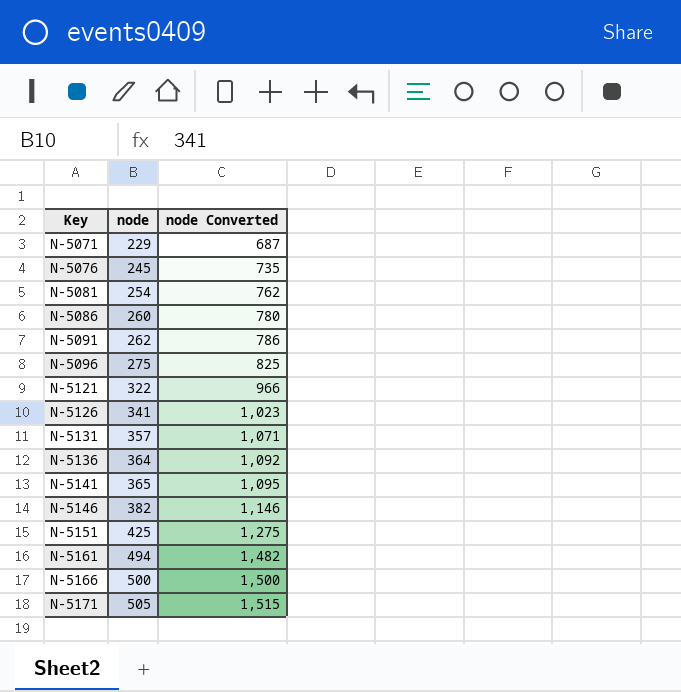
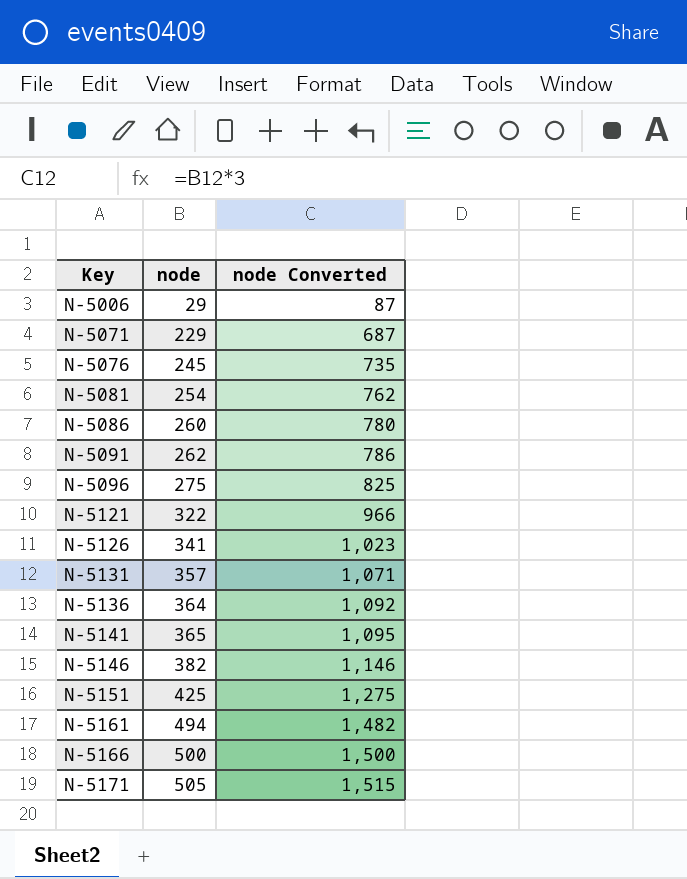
row N-5006: none -> 29 | 87

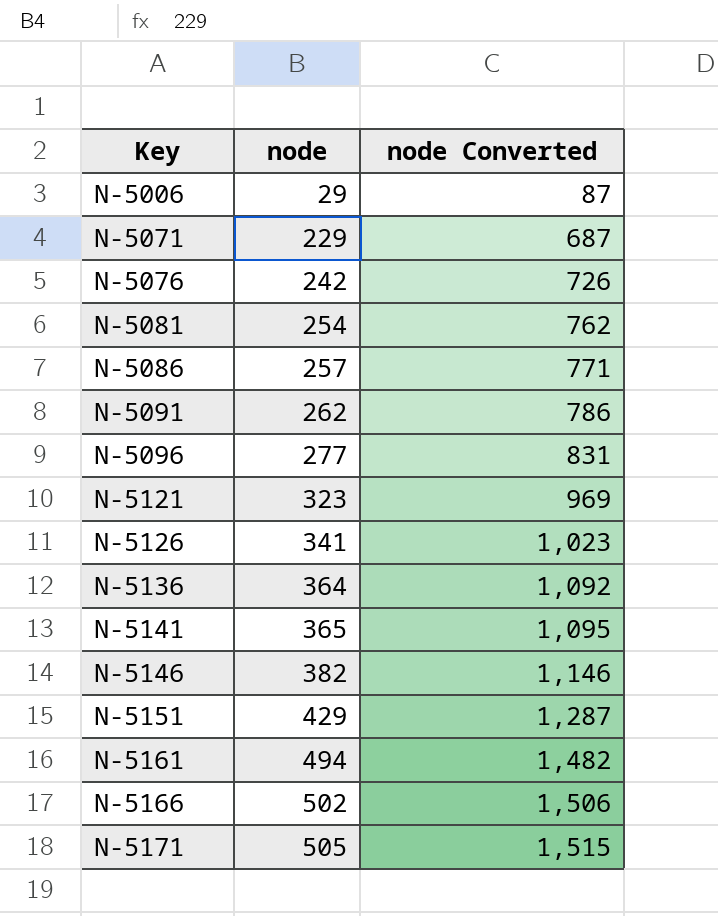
row N-5131: 357 | 1,071 -> none
N-5076 | node: 245 -> 242
N-5076 | node Converted: 735 -> 726
N-5086 | node: 260 -> 257
N-5086 | node Converted: 780 -> 771
N-5096 | node: 275 -> 277
N-5096 | node Converted: 825 -> 831
N-5121 | node: 322 -> 323
N-5121 | node Converted: 966 -> 969
N-5151 | node: 425 -> 429
N-5151 | node Converted: 1,275 -> 1,287
N-5166 | node: 500 -> 502
N-5166 | node Converted: 1,500 -> 1,506

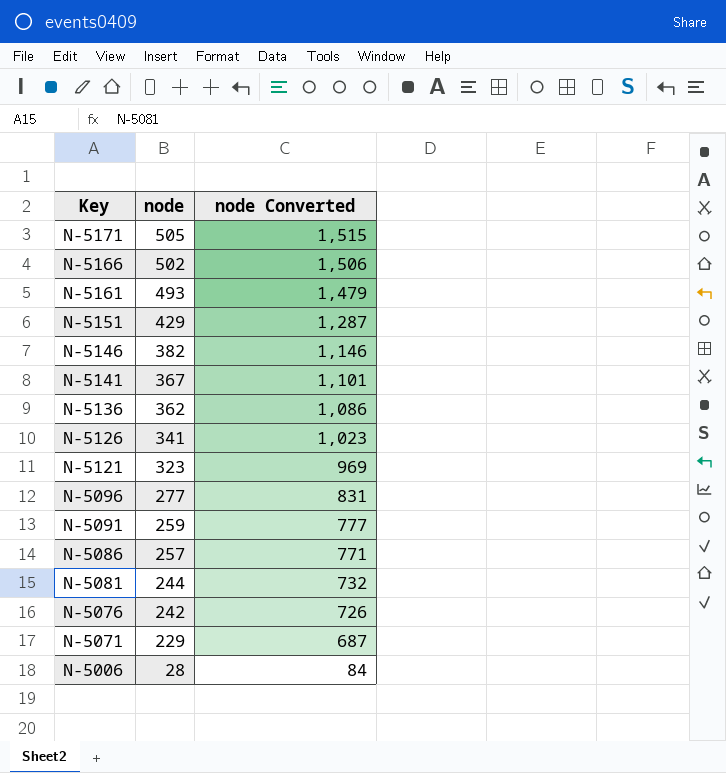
row order: Key ascending -> Key descending
N-5161 | node: 494 -> 493
N-5161 | node Converted: 1,482 -> 1,479
N-5141 | node: 365 -> 367
N-5141 | node Converted: 1,095 -> 1,101
N-5136 | node: 364 -> 362
N-5136 | node Converted: 1,092 -> 1,086
N-5091 | node: 262 -> 259
N-5091 | node Converted: 786 -> 777
N-5081 | node: 254 -> 244
N-5081 | node Converted: 762 -> 732
N-5006 | node: 29 -> 28
N-5006 | node Converted: 87 -> 84

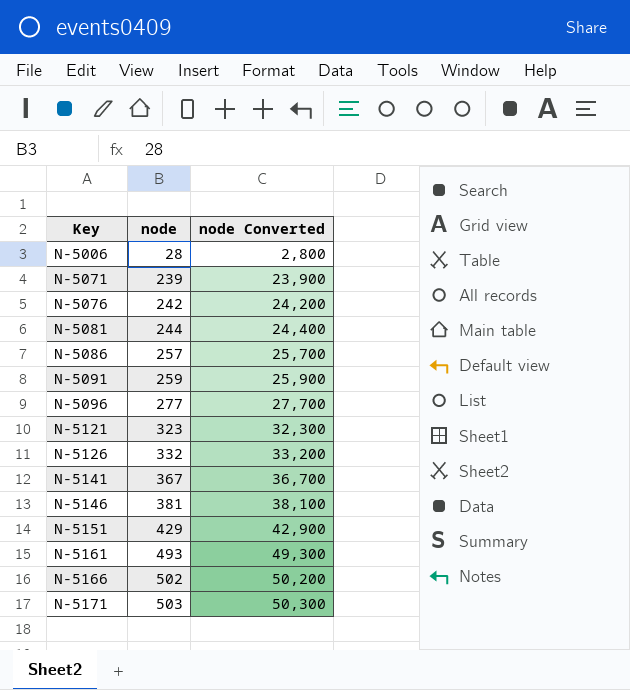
row order: Key descending -> Key ascending
column node Converted | formula: [node] * 3 -> [node] * 100
row N-5136: 362 | 1,086 -> none
N-5071 | node: 229 -> 239
N-5126 | node: 341 -> 332
N-5146 | node: 382 -> 381
N-5171 | node: 505 -> 503

